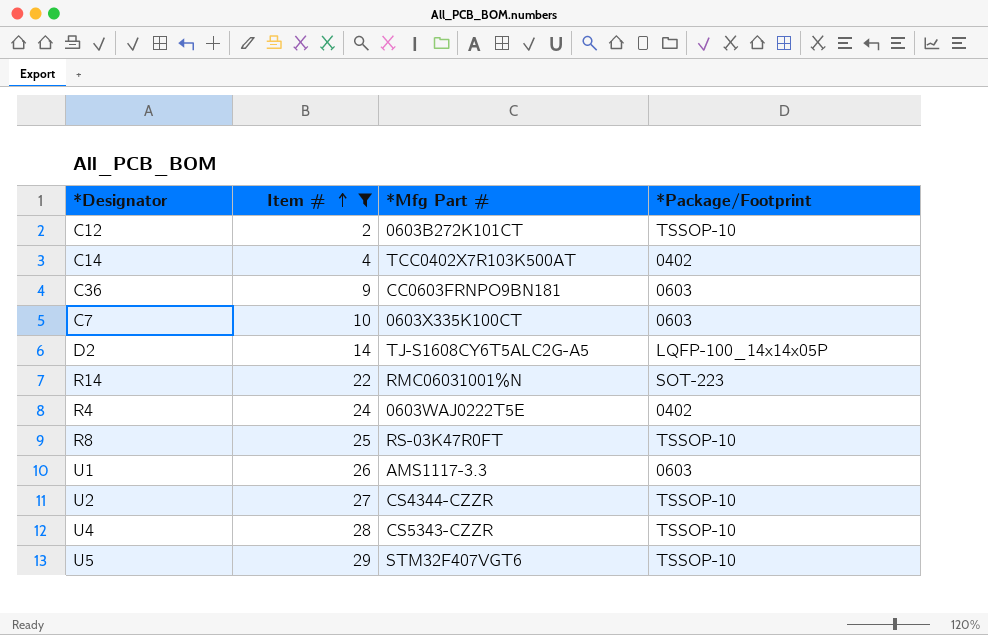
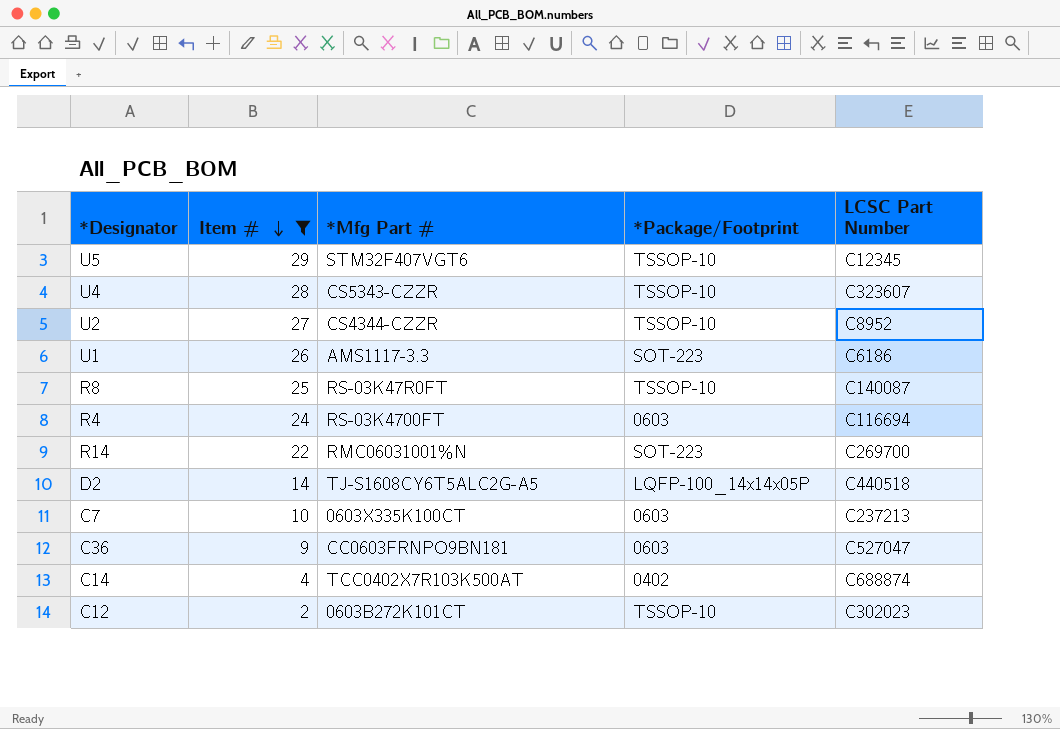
row order: Item # ascending -> Item # descending
column LCSC Part Number | position: none -> 5
U1 | *Package/Footprint: 0603 -> SOT-223
R4 | *Mfg Part #: 0603WAJ0222T5E -> RS-03K4700FT
R4 | *Package/Footprint: 0402 -> 0603

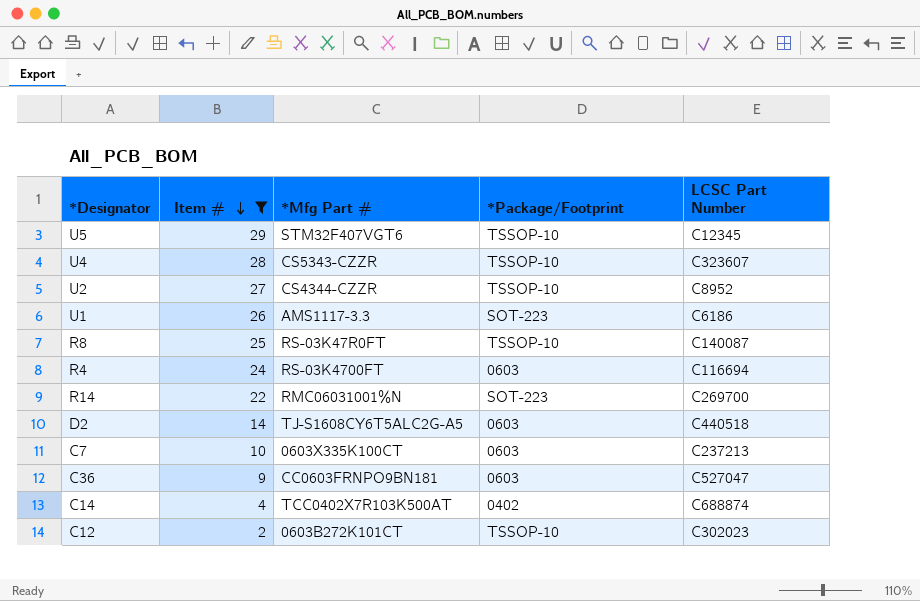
D2 | *Package/Footprint: LQFP-100_14x14x05P -> 0603

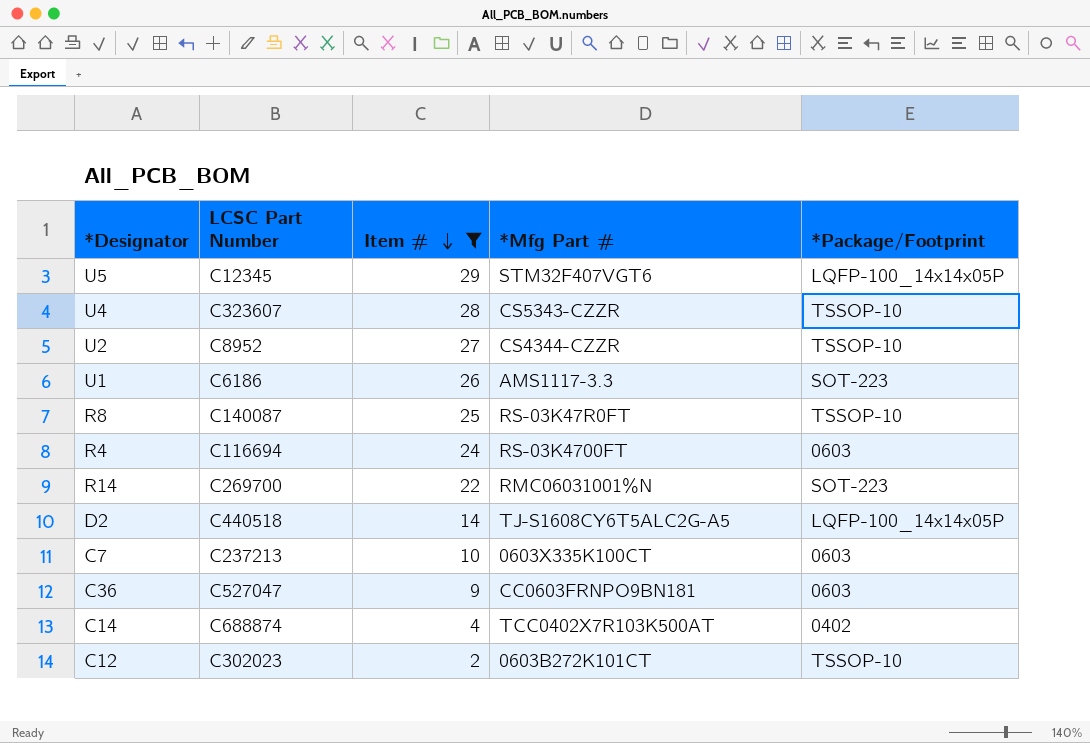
column LCSC Part Number | position: 5 -> 2
U5 | *Package/Footprint: TSSOP-10 -> LQFP-100_14x14x05P
D2 | *Package/Footprint: 0603 -> LQFP-100_14x14x05P

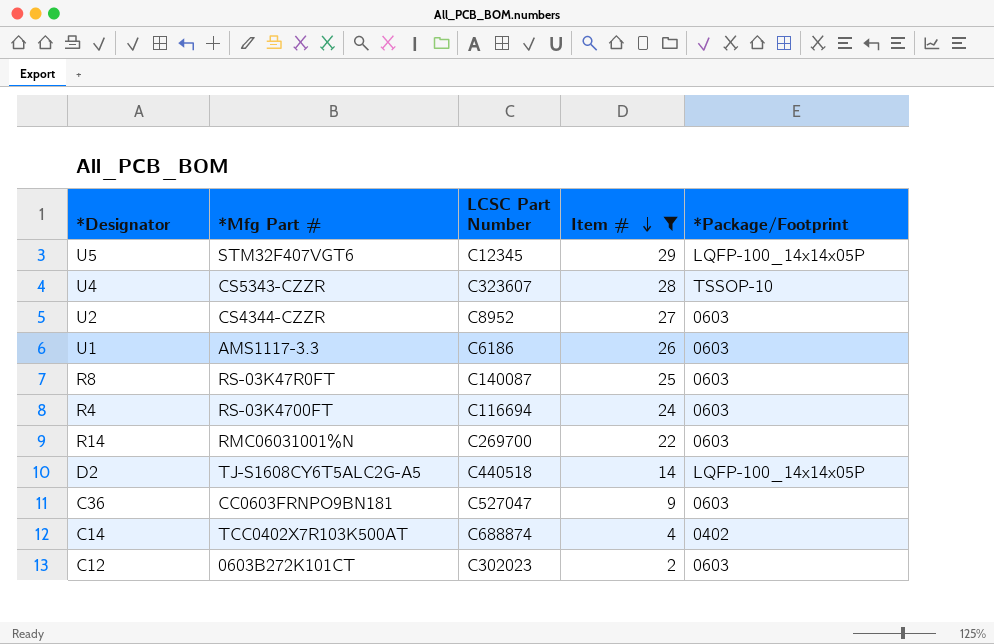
column *Mfg Part # | position: 4 -> 2
row C7: C237213 | 10 | 0603X335K100CT | 0603 -> none
U2 | *Package/Footprint: TSSOP-10 -> 0603
U1 | *Package/Footprint: SOT-223 -> 0603
R8 | *Package/Footprint: TSSOP-10 -> 0603
R14 | *Package/Footprint: SOT-223 -> 0603
C12 | *Package/Footprint: TSSOP-10 -> 0603

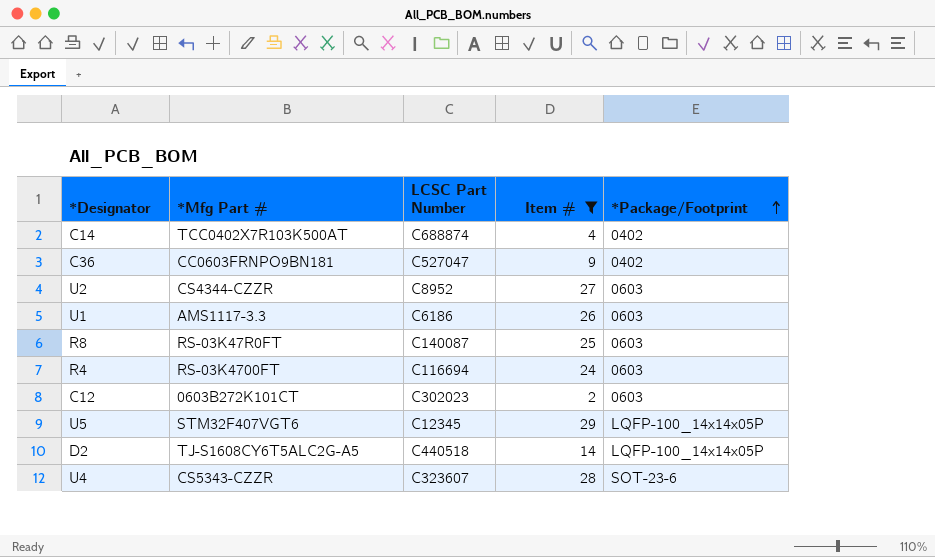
row order: Item # descending -> *Package/Footprint ascending
row R14: RMC06031001%N | C269700 | 22 | 0603 -> none
C36 | *Package/Footprint: 0603 -> 0402
U4 | *Package/Footprint: TSSOP-10 -> SOT-23-6

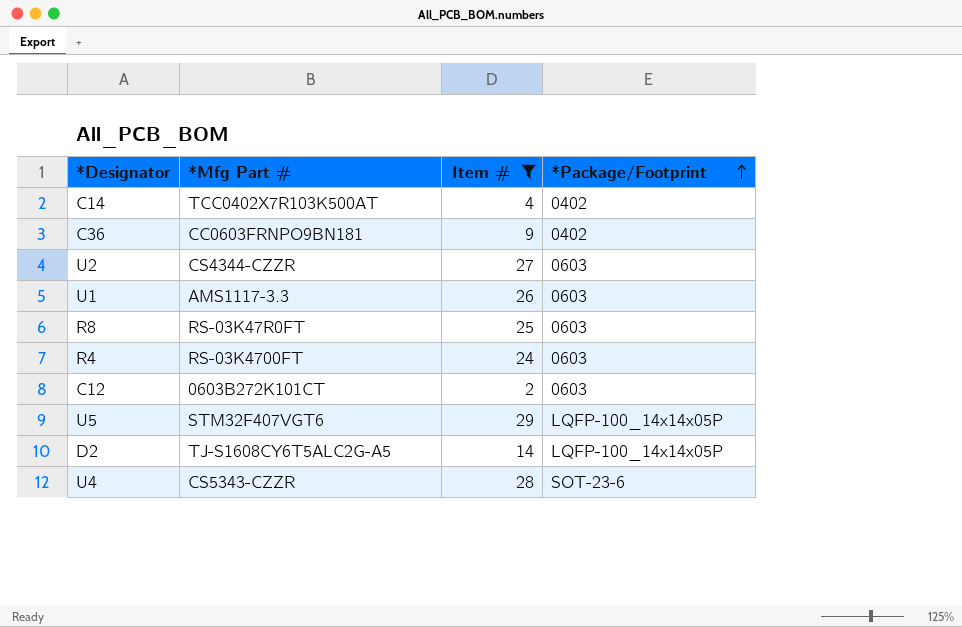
column LCSC Part Number | position: 3 -> none

